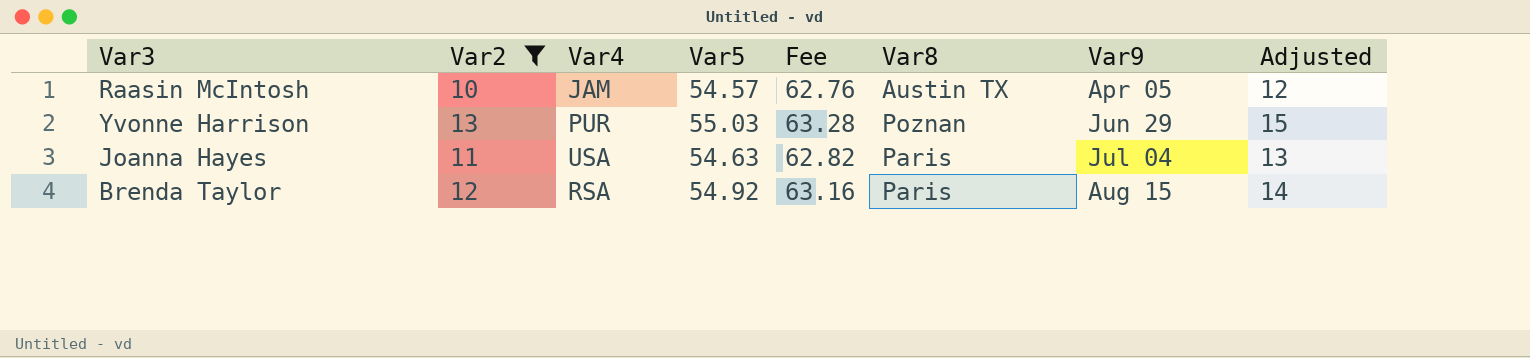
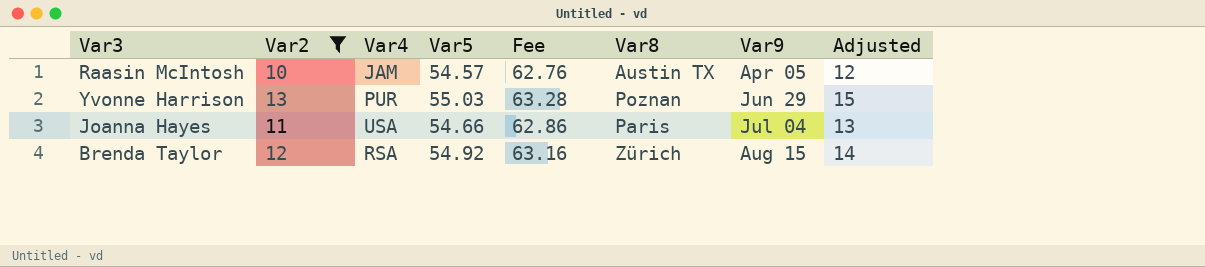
Joanna Hayes | Var5: 54.63 -> 54.66
Joanna Hayes | Fee: 62.82 -> 62.86
Brenda Taylor | Var8: Paris -> Zürich

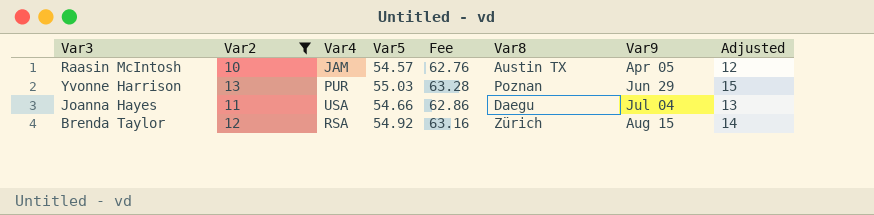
Joanna Hayes | Var8: Paris -> Daegu

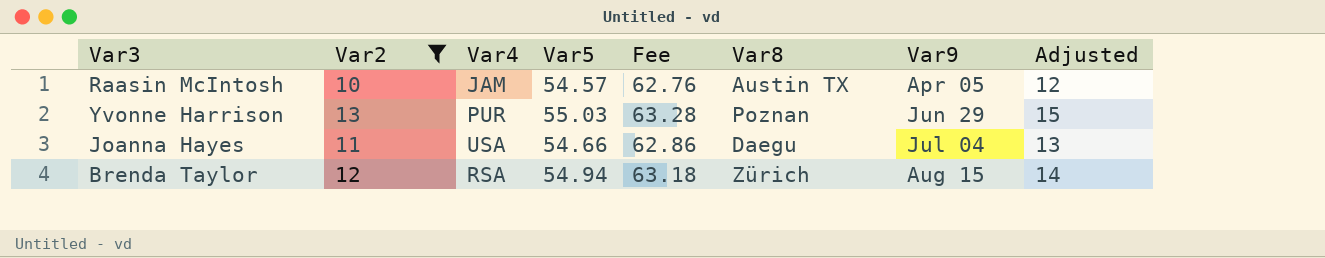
Brenda Taylor | Var5: 54.92 -> 54.94
Brenda Taylor | Fee: 63.16 -> 63.18

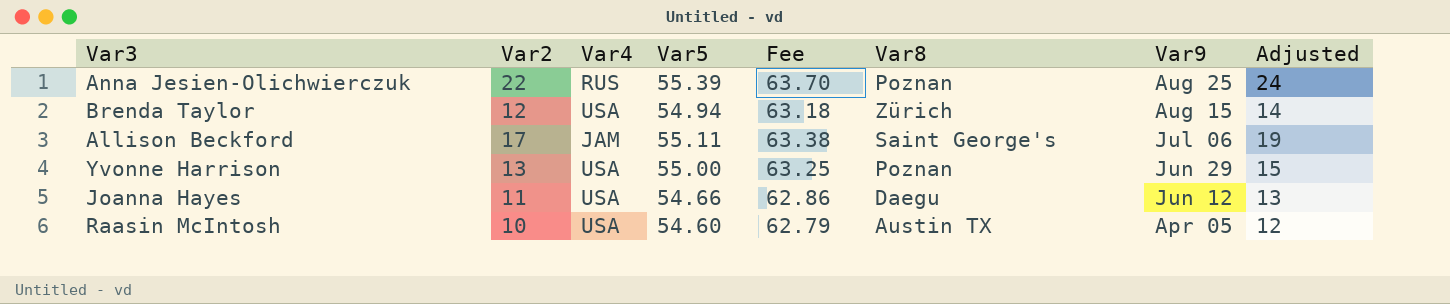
filter: Var2 <= 13 -> none
row order: Var9 ascending -> Var9 descending
Brenda Taylor | Var4: RSA -> USA
Yvonne Harrison | Var4: PUR -> USA
Yvonne Harrison | Var5: 55.03 -> 55.00
Yvonne Harrison | Fee: 63.28 -> 63.25
Joanna Hayes | Var9: Jul 04 -> Jun 12
Raasin McIntosh | Var4: JAM -> USA
Raasin McIntosh | Var5: 54.57 -> 54.60
Raasin McIntosh | Fee: 62.76 -> 62.79

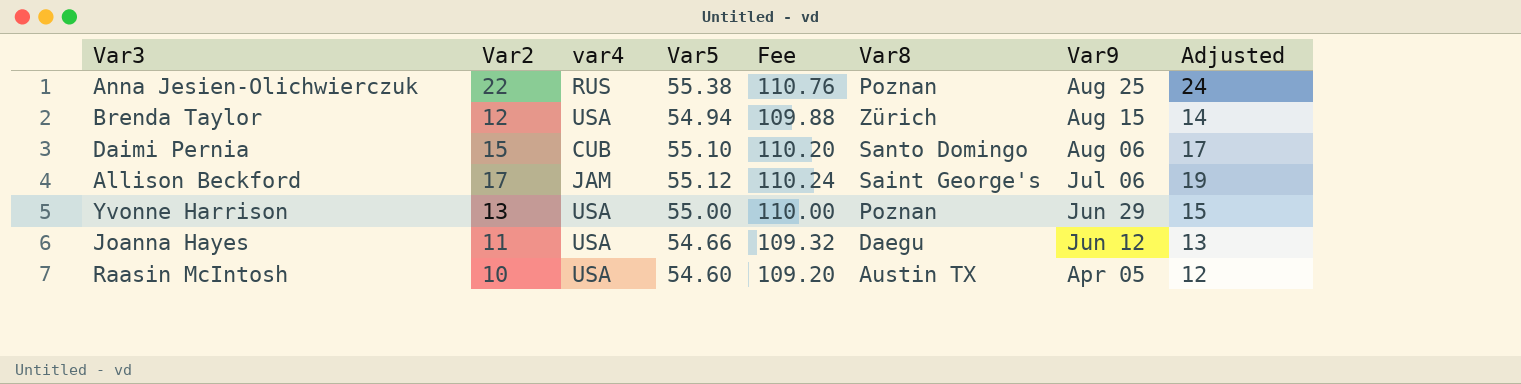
column name: Var4 -> var4
column Fee | formula: [Var5] * 1.15 -> [Var5] * 2
Anna Jesien-Olichwierczuk | Var5: 55.39 -> 55.38
row Daimi Pernia: none -> 15 | CUB | 55.10 | 110.20 | Santo Domingo | Aug 06 | 17
Allison Beckford | Var5: 55.11 -> 55.12

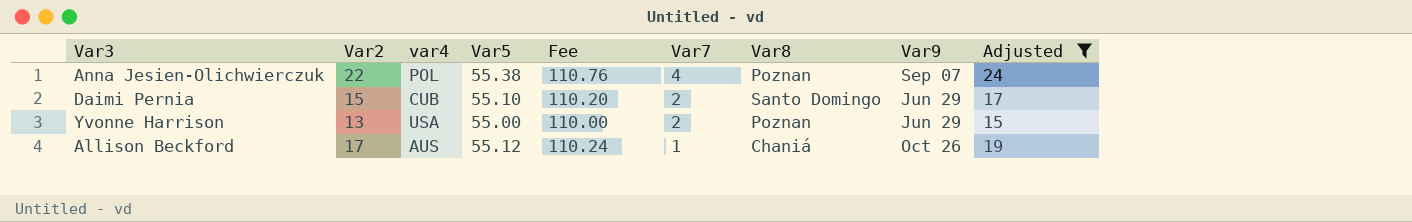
filter: none -> Adjusted >= 15
row order: Var9 descending -> Var7 descending
column Var7 | position: none -> 6
Anna Jesien-Olichwierczuk | var4: RUS -> POL
Anna Jesien-Olichwierczuk | Var9: Aug 25 -> Sep 07
Daimi Pernia | Var9: Aug 06 -> Jun 29
Allison Beckford | var4: JAM -> AUS
Allison Beckford | Var8: Saint George's -> Chaniá
Allison Beckford | Var9: Jul 06 -> Oct 26

